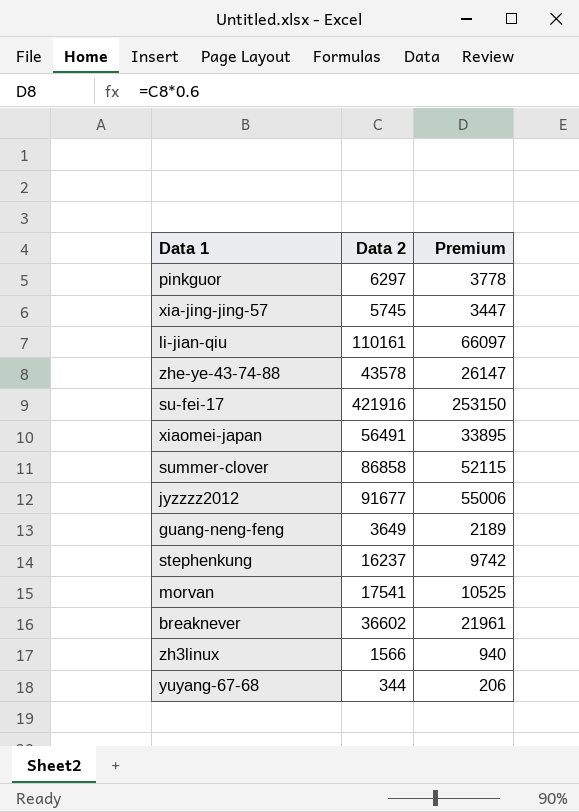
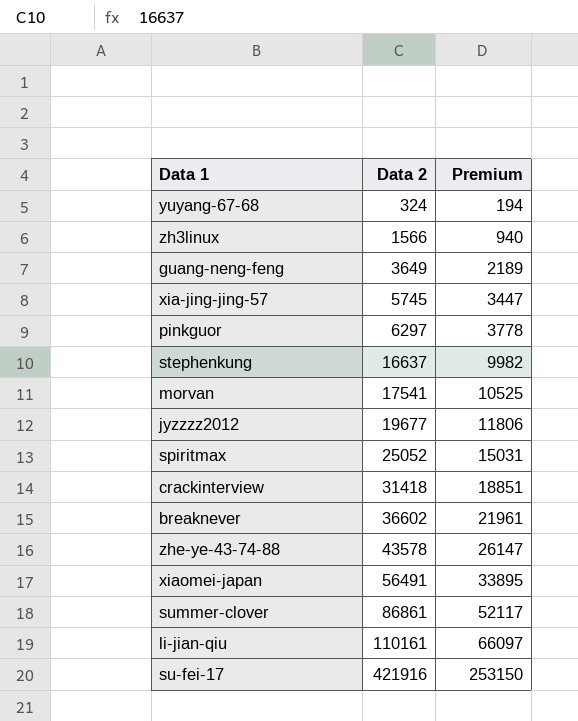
row order: none -> Data 2 ascending
yuyang-67-68 | Data 2: 344 -> 324
yuyang-67-68 | Premium: 206 -> 194
stephenkung | Data 2: 16237 -> 16637
stephenkung | Premium: 9742 -> 9982
jyzzzz2012 | Data 2: 91677 -> 19677
jyzzzz2012 | Premium: 55006 -> 11806
row spiritmax: none -> 25052 | 15031
row crackinterview: none -> 31418 | 18851
summer-clover | Data 2: 86858 -> 86861
summer-clover | Premium: 52115 -> 52117

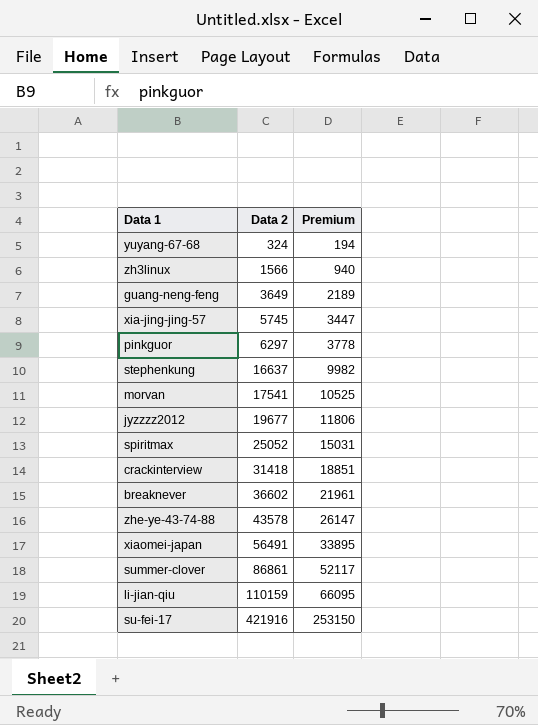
li-jian-qiu | Data 2: 110161 -> 110159
li-jian-qiu | Premium: 66097 -> 66095

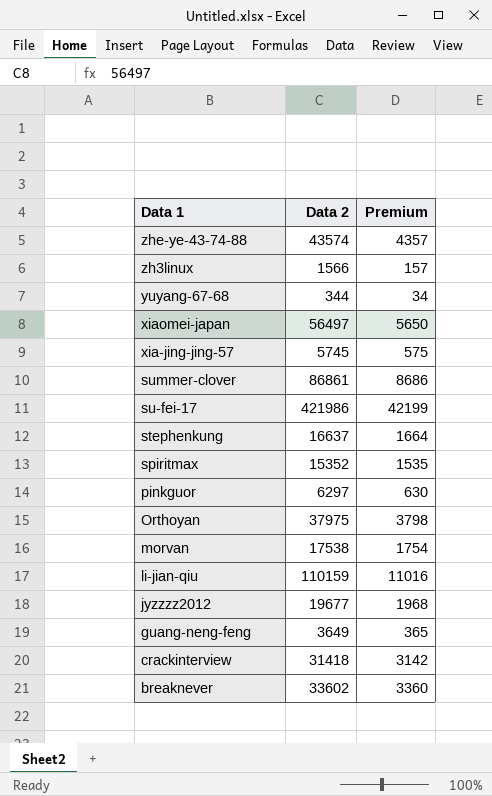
row order: Data 2 ascending -> Data 1 descending
column Premium | formula: [Data 2] * 0.6 -> [Data 2] * 0.1
zhe-ye-43-74-88 | Data 2: 43578 -> 43574
yuyang-67-68 | Data 2: 324 -> 344
xiaomei-japan | Data 2: 56491 -> 56497
su-fei-17 | Data 2: 421916 -> 421986
spiritmax | Data 2: 25052 -> 15352
row Orthoyan: none -> 37975 | 3798
morvan | Data 2: 17541 -> 17538
breaknever | Data 2: 36602 -> 33602

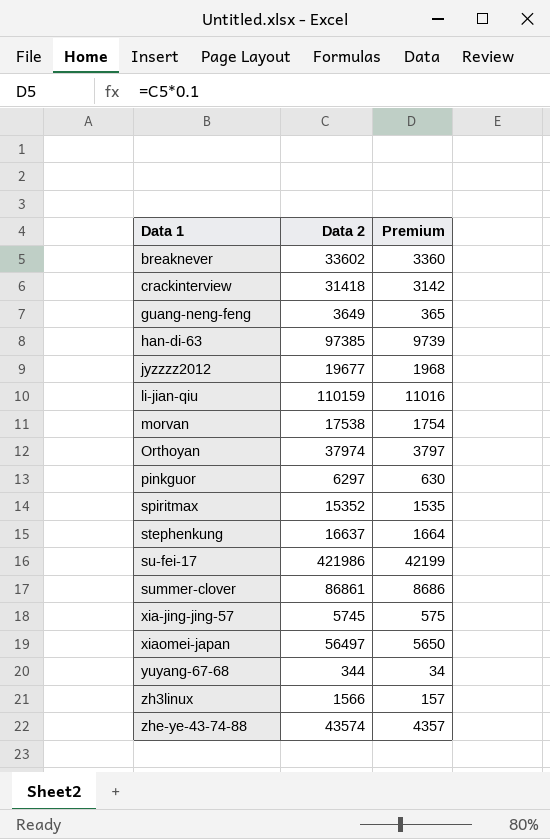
row order: Data 1 descending -> Data 1 ascending
row han-di-63: none -> 97385 | 9739
Orthoyan | Data 2: 37975 -> 37974
Orthoyan | Premium: 3798 -> 3797

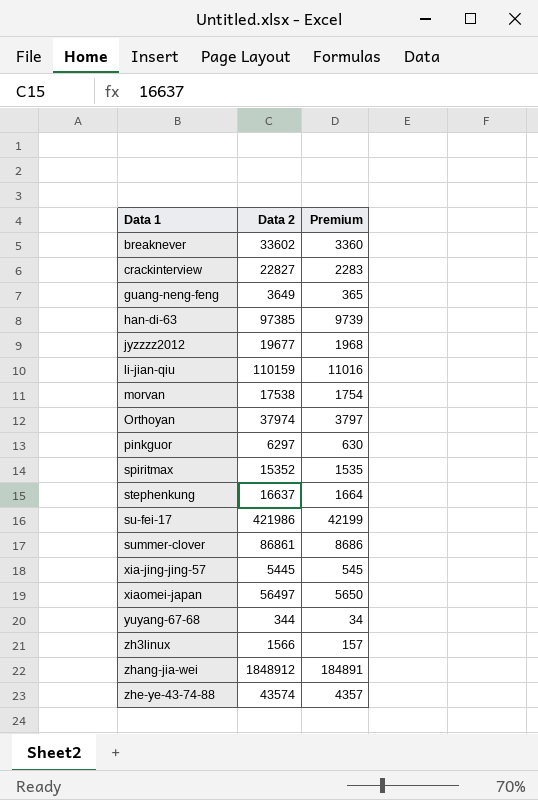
crackinterview | Data 2: 31418 -> 22827
crackinterview | Premium: 3142 -> 2283
xia-jing-jing-57 | Data 2: 5745 -> 5445
xia-jing-jing-57 | Premium: 575 -> 545
row zhang-jia-wei: none -> 1848912 | 184891

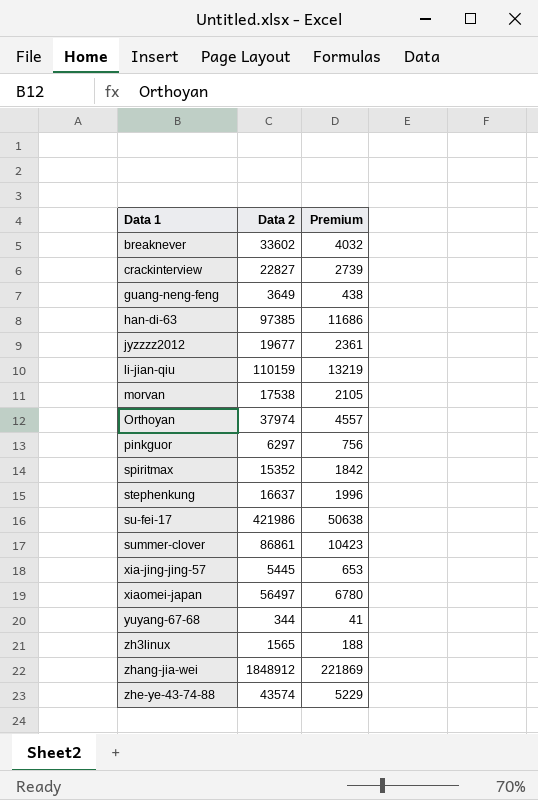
column Premium | formula: [Data 2] * 0.1 -> [Data 2] * 0.12
zh3linux | Data 2: 1566 -> 1565

